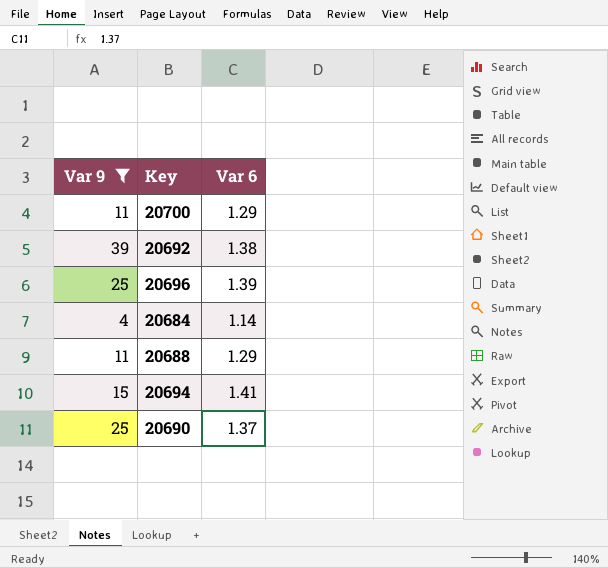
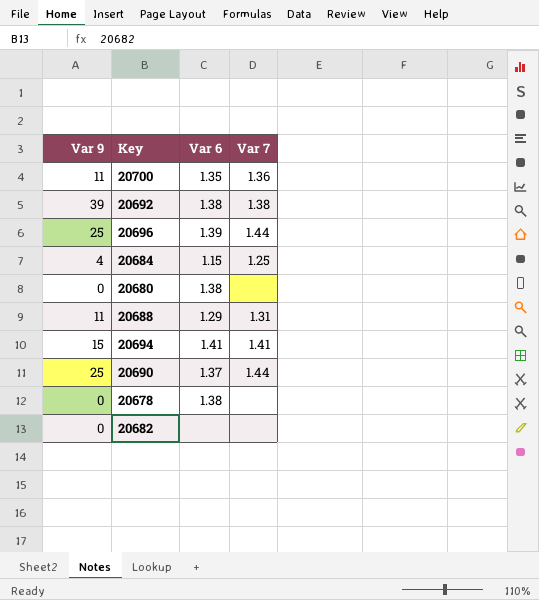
filter: Var 9 != 0 -> none
column Var 7 | position: none -> 4
20700 | Var 6: 1.29 -> 1.35
20684 | Var 6: 1.14 -> 1.15

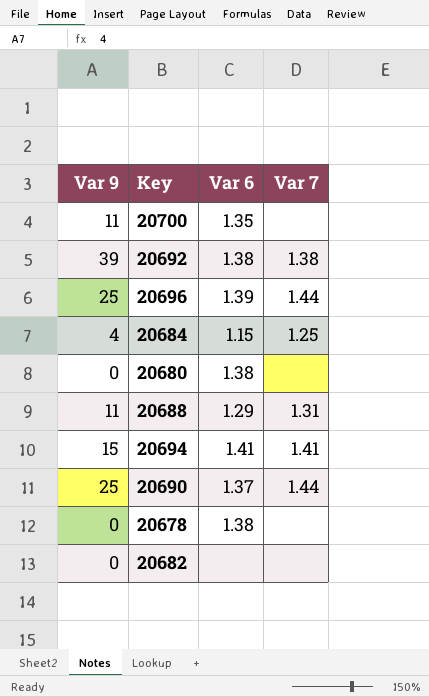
20700 | Var 7: 1.36 -> none

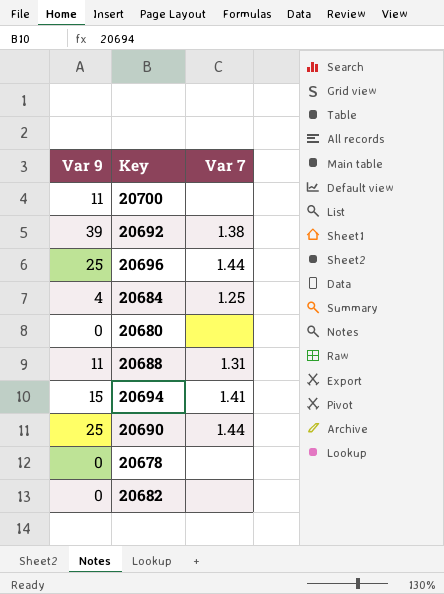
column Var 6 | position: 3 -> none

